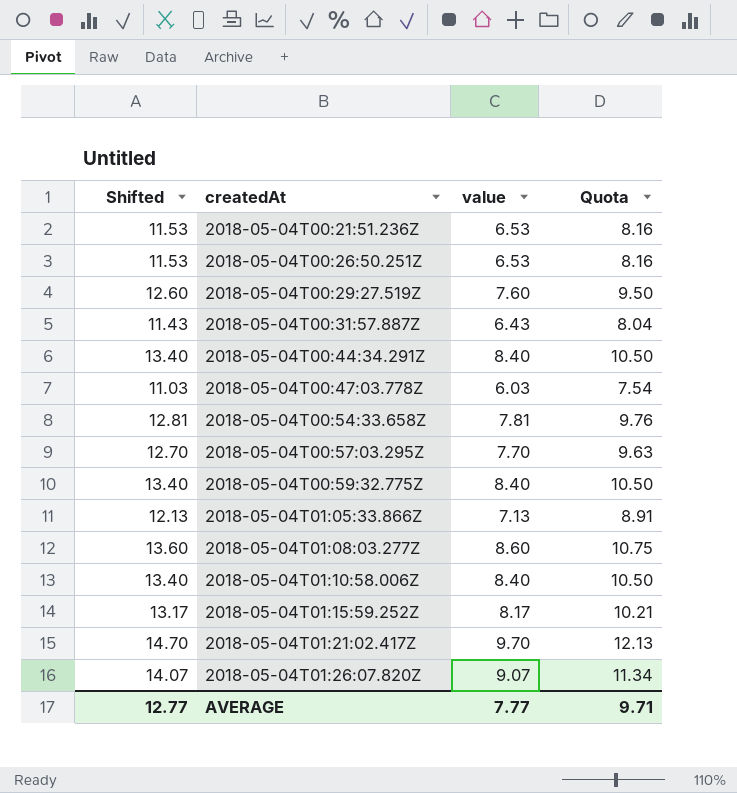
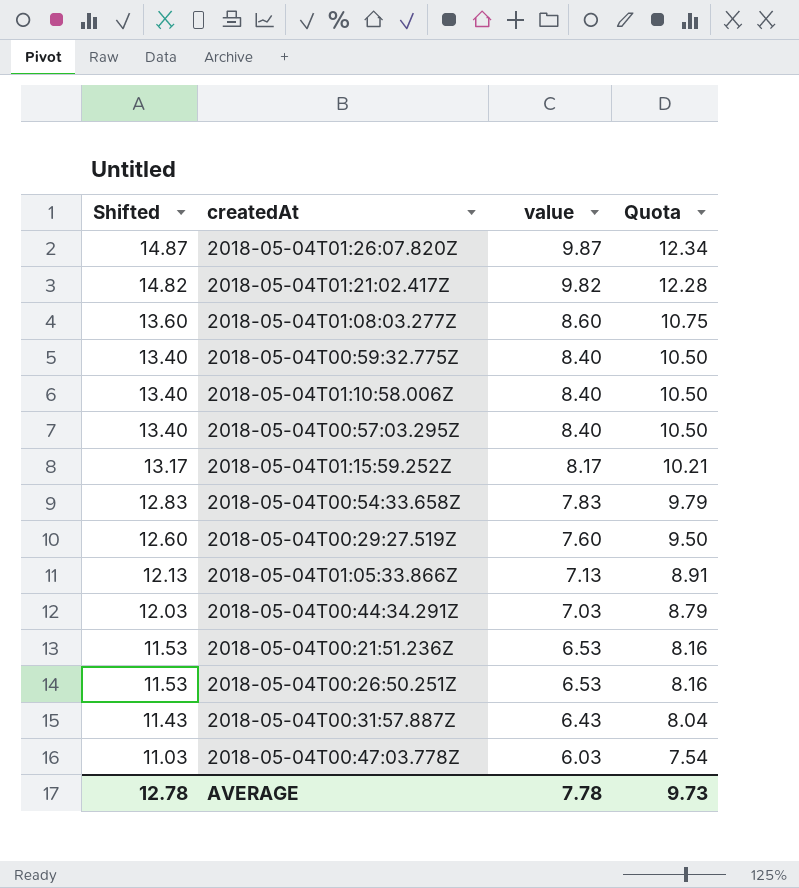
row order: createdAt ascending -> Shifted descending
2018-05-04T01:26:07.820Z | Shifted: 14.07 -> 14.87
2018-05-04T01:26:07.820Z | value: 9.07 -> 9.87
2018-05-04T01:26:07.820Z | Quota: 11.34 -> 12.34
2018-05-04T01:21:02.417Z | Shifted: 14.70 -> 14.82
2018-05-04T01:21:02.417Z | value: 9.70 -> 9.82
2018-05-04T01:21:02.417Z | Quota: 12.13 -> 12.28
2018-05-04T00:57:03.295Z | Shifted: 12.70 -> 13.40
2018-05-04T00:57:03.295Z | value: 7.70 -> 8.40
2018-05-04T00:57:03.295Z | Quota: 9.63 -> 10.50
2018-05-04T00:54:33.658Z | Shifted: 12.81 -> 12.83
2018-05-04T00:54:33.658Z | value: 7.81 -> 7.83
2018-05-04T00:54:33.658Z | Quota: 9.76 -> 9.79
2018-05-04T00:44:34.291Z | Shifted: 13.40 -> 12.03
2018-05-04T00:44:34.291Z | value: 8.40 -> 7.03
2018-05-04T00:44:34.291Z | Quota: 10.50 -> 8.79
AVERAGE | Shifted: 12.77 -> 12.78
AVERAGE | value: 7.77 -> 7.78
AVERAGE | Quota: 9.71 -> 9.73

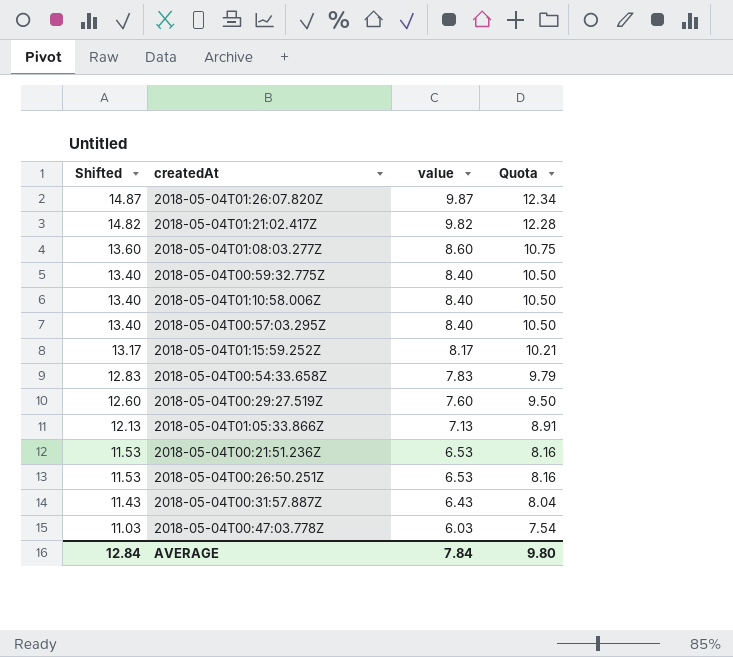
row 2018-05-04T00:44:34.291Z: 12.03 | 7.03 | 8.79 -> none
AVERAGE | Shifted: 12.78 -> 12.84
AVERAGE | value: 7.78 -> 7.84
AVERAGE | Quota: 9.73 -> 9.80

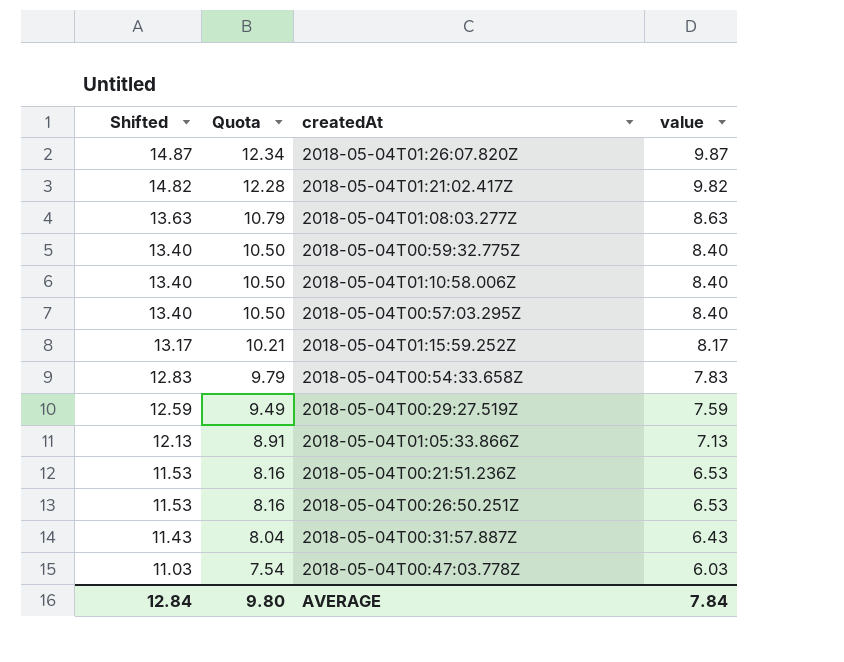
column Quota | position: 4 -> 2
2018-05-04T01:08:03.277Z | Shifted: 13.60 -> 13.63
2018-05-04T01:08:03.277Z | Quota: 10.75 -> 10.79
2018-05-04T01:08:03.277Z | value: 8.60 -> 8.63
2018-05-04T00:29:27.519Z | Shifted: 12.60 -> 12.59
2018-05-04T00:29:27.519Z | Quota: 9.50 -> 9.49
2018-05-04T00:29:27.519Z | value: 7.60 -> 7.59

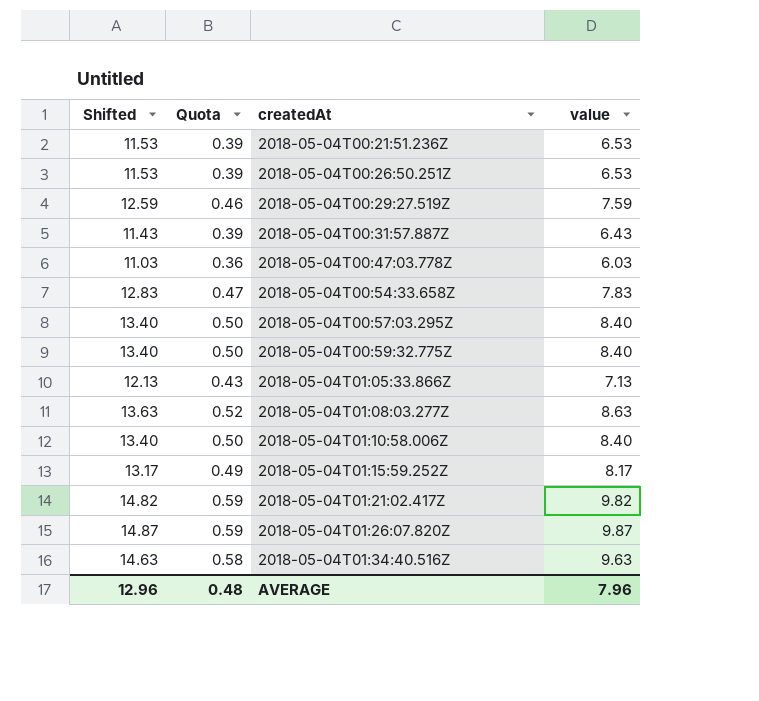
row order: Shifted descending -> createdAt ascending
column Quota | formula: [value] * 1.25 -> [value] * 0.06
row 2018-05-04T01:34:40.516Z: none -> 14.63 | 0.58 | 9.63
AVERAGE | Shifted: 12.84 -> 12.96
AVERAGE | Quota: 9.80 -> 0.48
AVERAGE | value: 7.84 -> 7.96

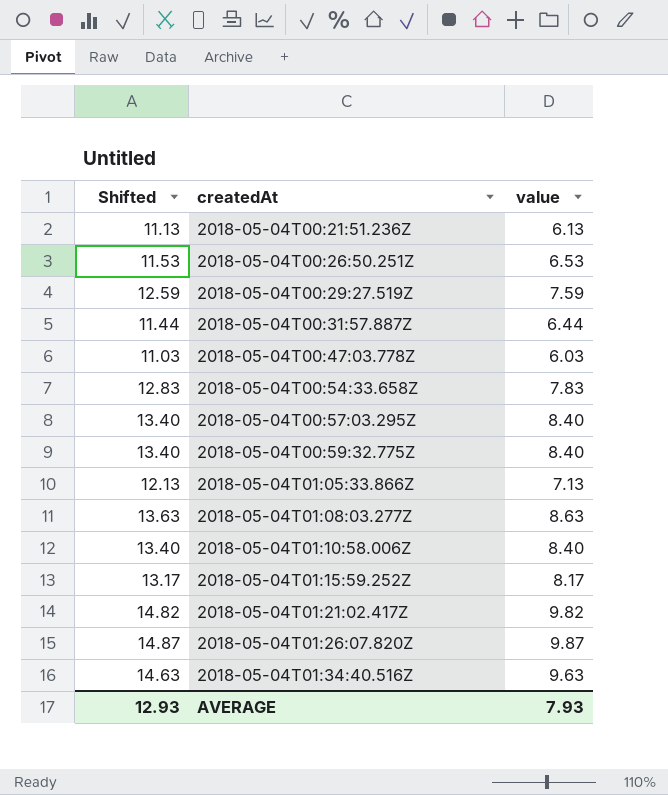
column Quota | formula: [value] * 0.06 -> none
2018-05-04T00:21:51.236Z | Shifted: 11.53 -> 11.13
2018-05-04T00:21:51.236Z | value: 6.53 -> 6.13
2018-05-04T00:31:57.887Z | Shifted: 11.43 -> 11.44
2018-05-04T00:31:57.887Z | value: 6.43 -> 6.44
AVERAGE | Shifted: 12.96 -> 12.93
AVERAGE | value: 7.96 -> 7.93

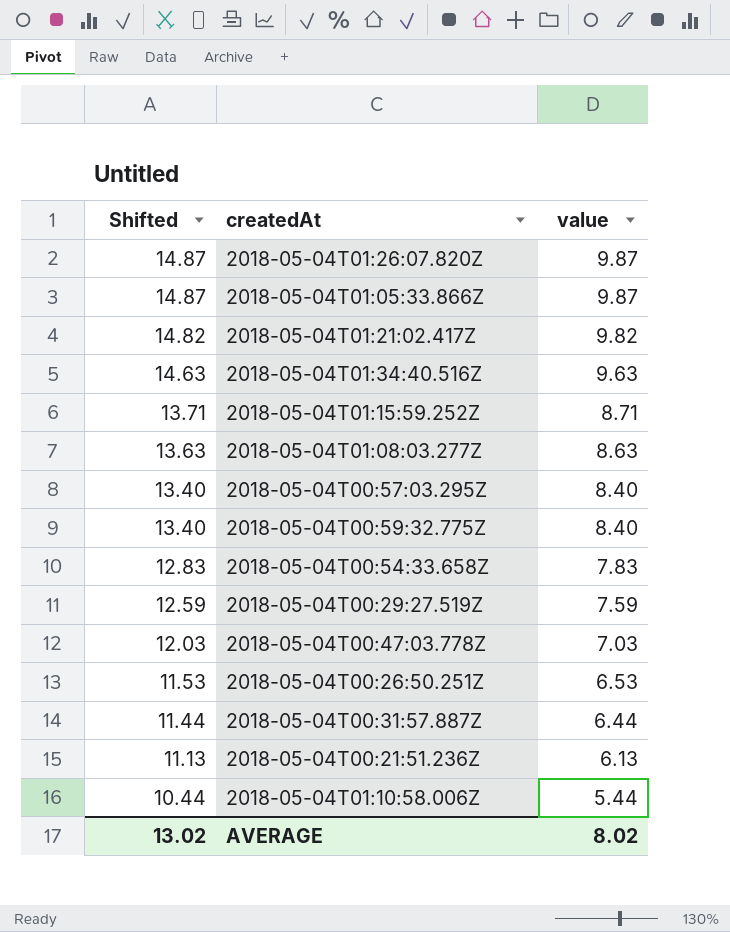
row order: createdAt ascending -> Shifted descending
2018-05-04T01:05:33.866Z | Shifted: 12.13 -> 14.87
2018-05-04T01:05:33.866Z | value: 7.13 -> 9.87
2018-05-04T01:15:59.252Z | Shifted: 13.17 -> 13.71
2018-05-04T01:15:59.252Z | value: 8.17 -> 8.71
2018-05-04T00:47:03.778Z | Shifted: 11.03 -> 12.03
2018-05-04T00:47:03.778Z | value: 6.03 -> 7.03
2018-05-04T01:10:58.006Z | Shifted: 13.40 -> 10.44
2018-05-04T01:10:58.006Z | value: 8.40 -> 5.44
AVERAGE | Shifted: 12.93 -> 13.02
AVERAGE | value: 7.93 -> 8.02

